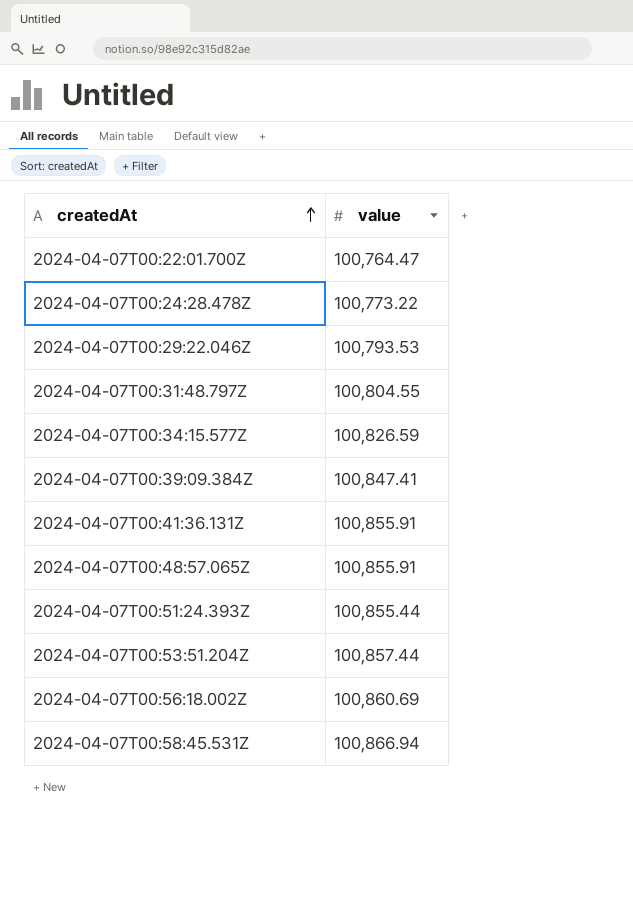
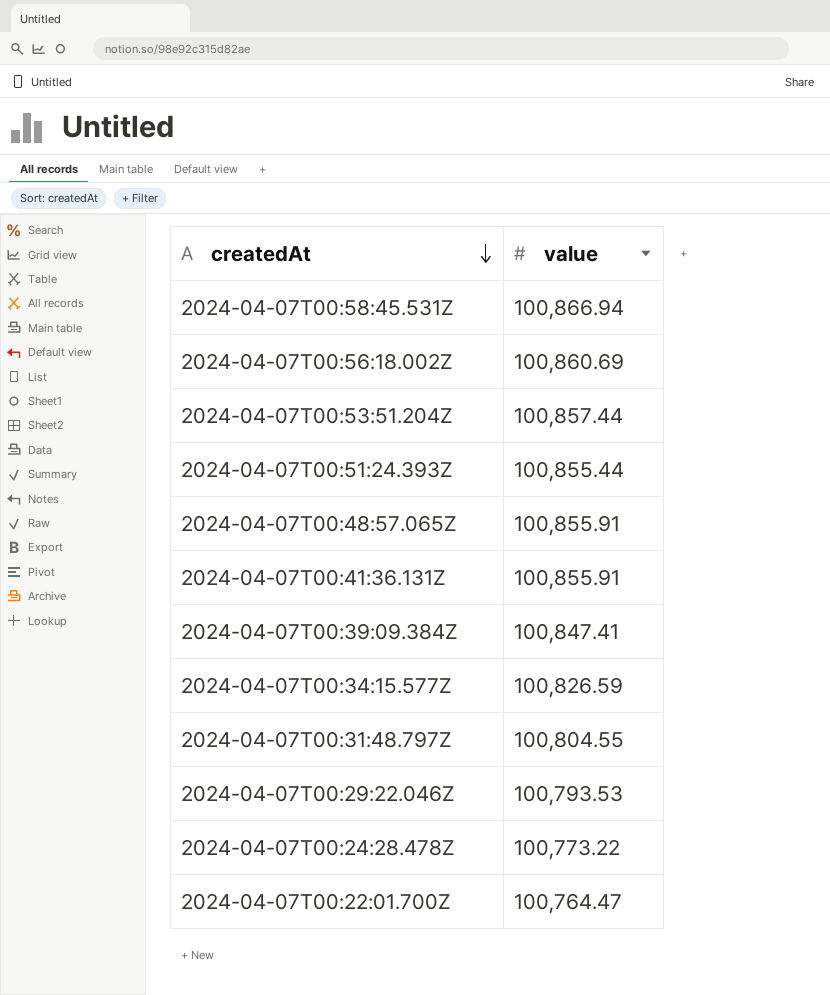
row order: createdAt ascending -> createdAt descending

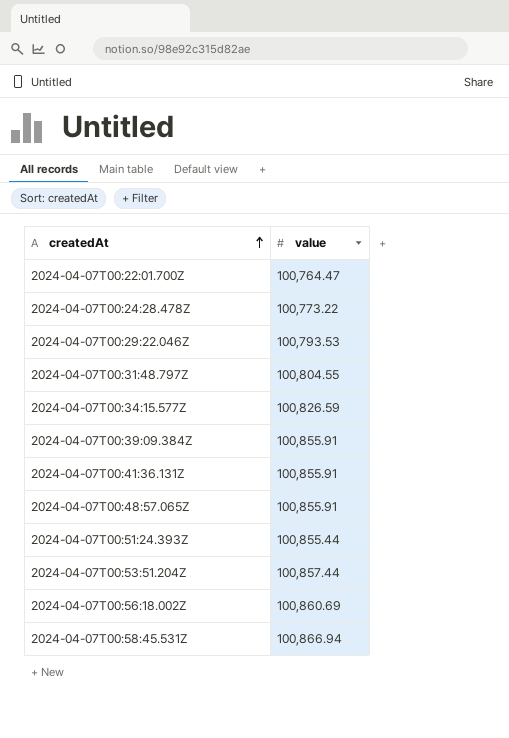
row order: createdAt descending -> createdAt ascending
2024-04-07T00:39:09.384Z | value: 100,847.41 -> 100,855.91

